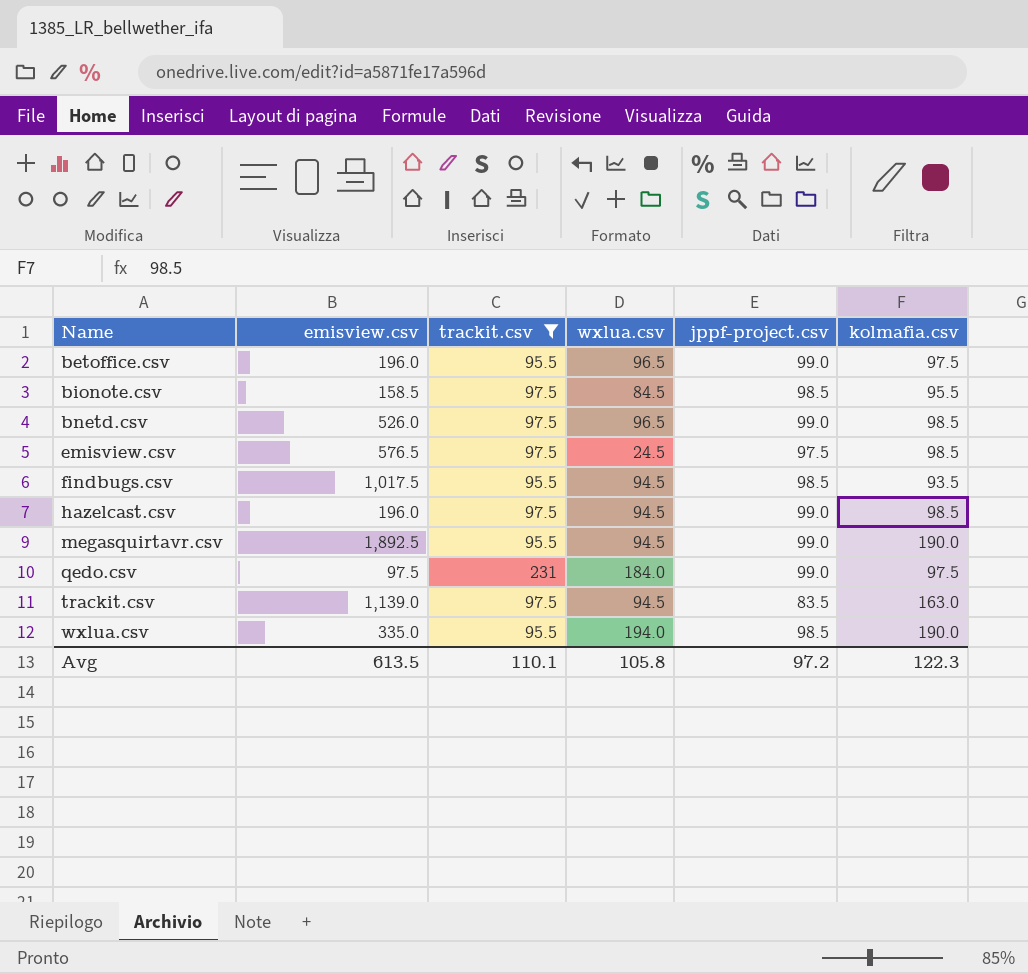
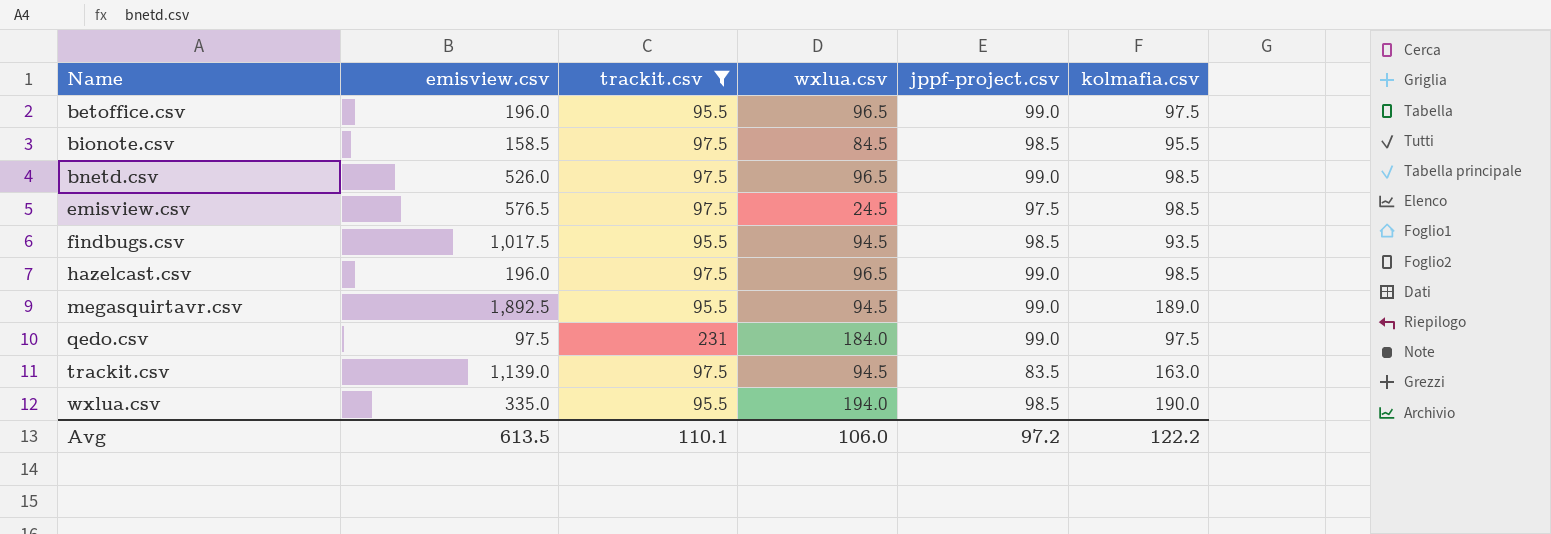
hazelcast.csv | wxlua.csv: 94.5 -> 96.5
megasquirtavr.csv | kolmafia.csv: 190.0 -> 189.0
Avg | wxlua.csv: 105.8 -> 106.0
Avg | kolmafia.csv: 122.3 -> 122.2

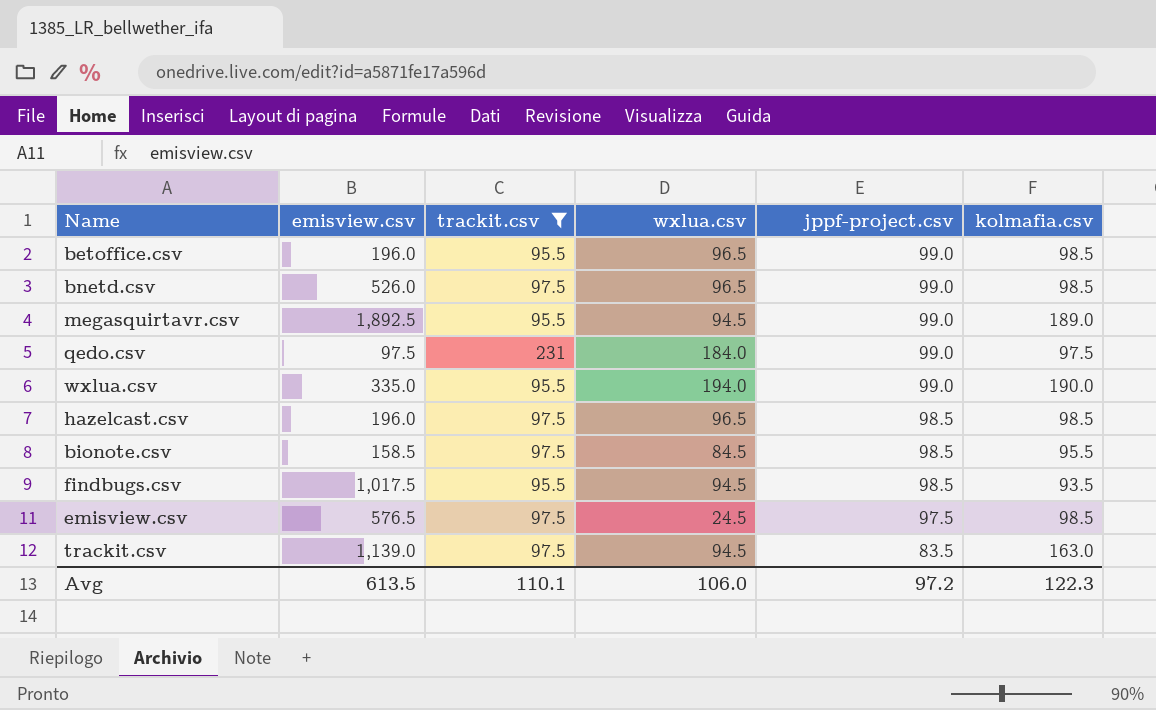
row order: Name ascending -> jppf-project.csv descending
betoffice.csv | kolmafia.csv: 97.5 -> 98.5
wxlua.csv | jppf-project.csv: 98.5 -> 99.0
hazelcast.csv | jppf-project.csv: 99.0 -> 98.5
Avg | kolmafia.csv: 122.2 -> 122.3

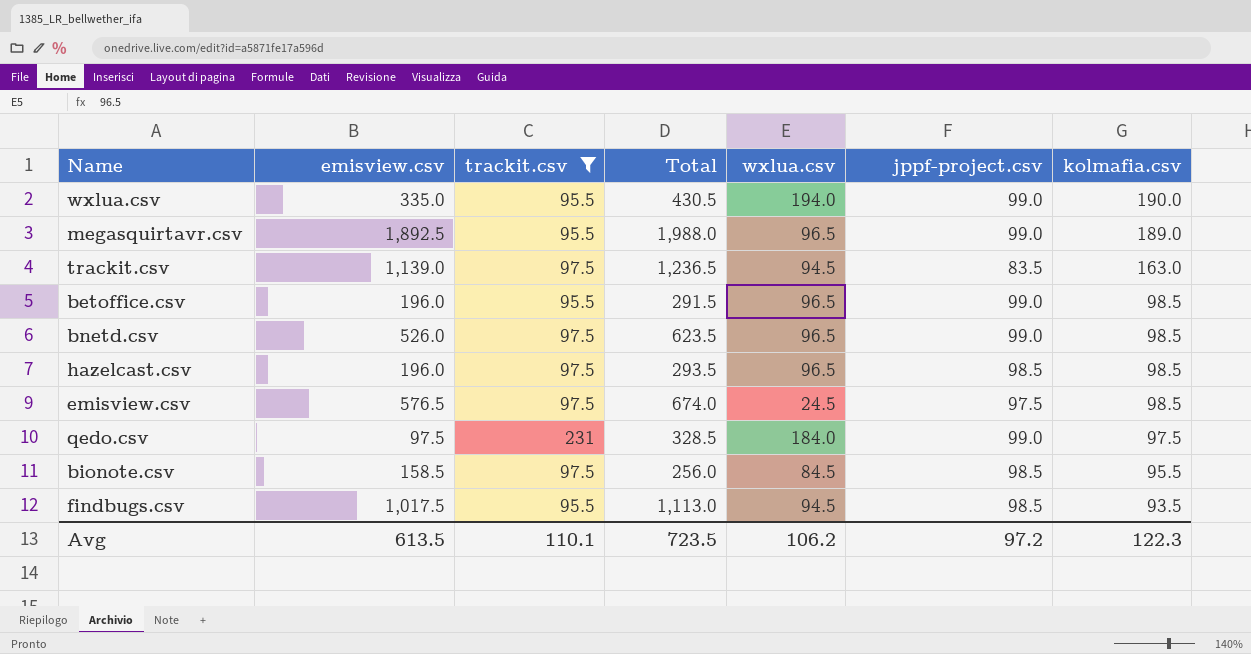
row order: jppf-project.csv descending -> kolmafia.csv descending
column Total | formula: none -> [emisview.csv] + [trackit.csv]
megasquirtavr.csv | wxlua.csv: 94.5 -> 96.5
Avg | wxlua.csv: 106.0 -> 106.2

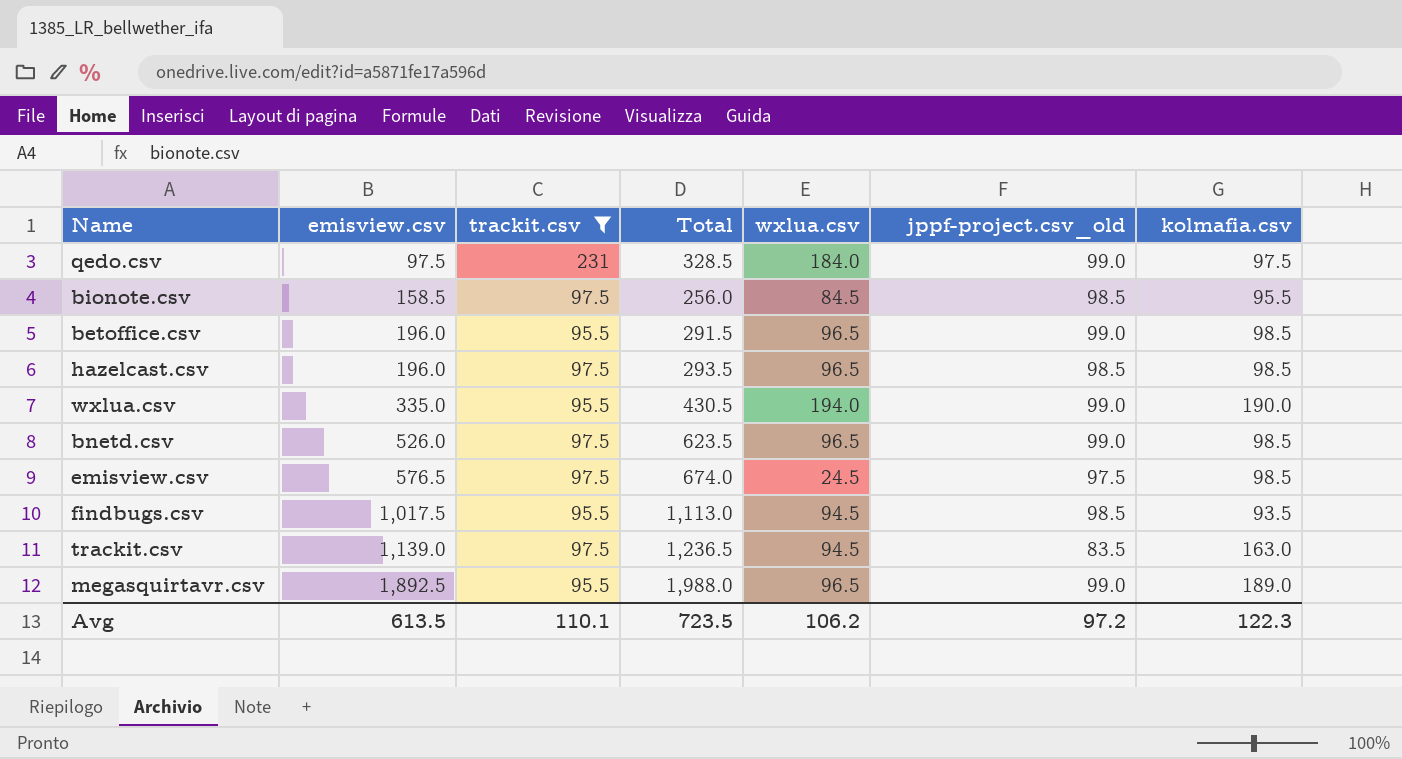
row order: kolmafia.csv descending -> emisview.csv ascending
column name: jppf-project.csv -> jppf-project.csv_old

